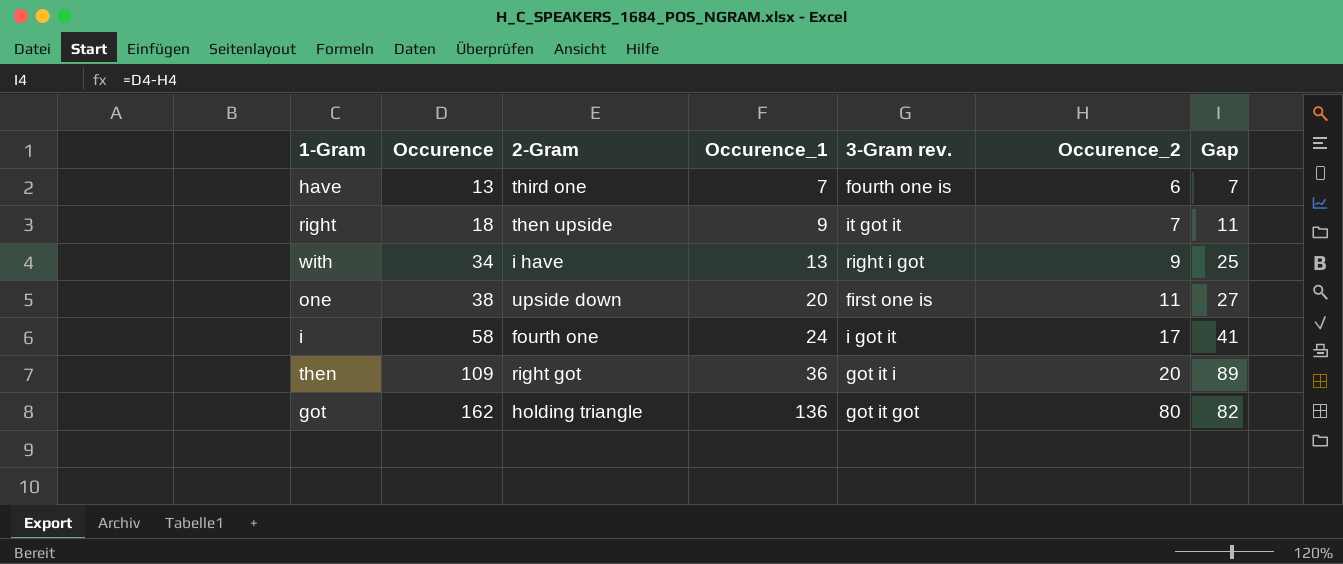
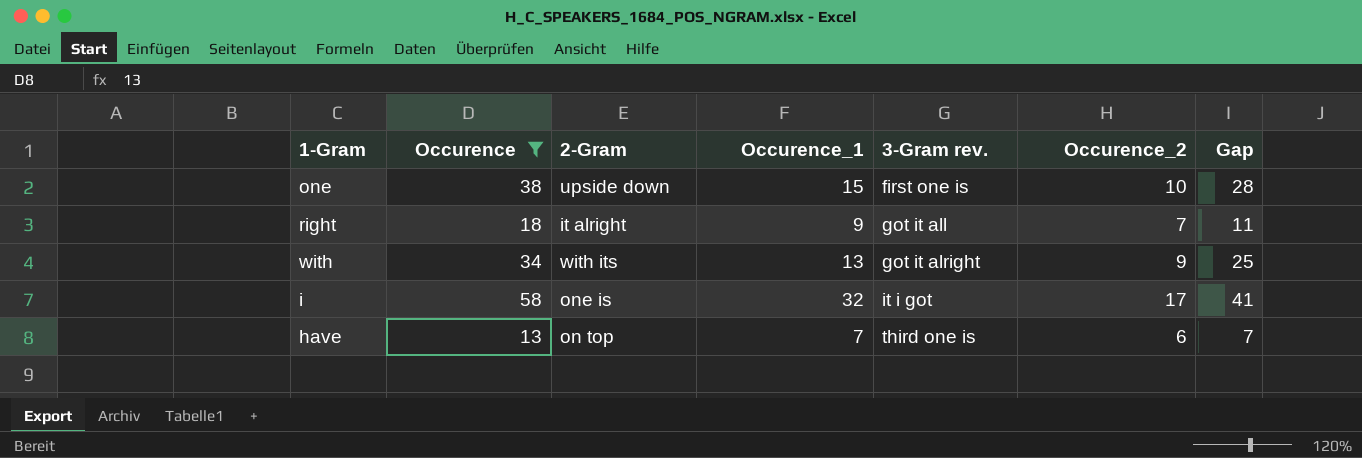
filter: none -> Occurence <= 58
row order: Occurence ascending -> 3-Gram rev. ascending
one | Occurence_1: 20 -> 15
one | Occurence_2: 11 -> 10
one | Gap: 27 -> 28
right | 2-Gram: then upside -> it alright
right | 3-Gram rev.: it got it -> got it all
with | 2-Gram: i have -> with its
with | 3-Gram rev.: right i got -> got it alright
i | 2-Gram: fourth one -> one is
i | Occurence_1: 24 -> 32
i | 3-Gram rev.: i got it -> it i got
have | 2-Gram: third one -> on top
have | 3-Gram rev.: fourth one is -> third one is

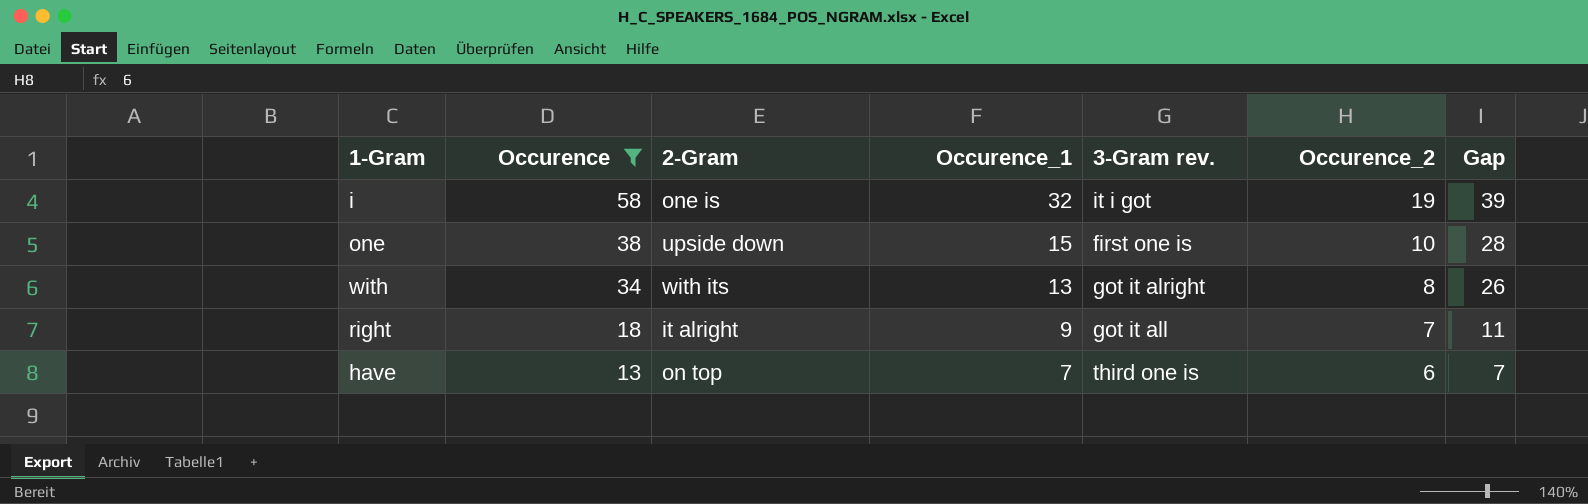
row order: 3-Gram rev. ascending -> Occurence descending
i | Occurence_2: 17 -> 19
i | Gap: 41 -> 39
with | Occurence_2: 9 -> 8
with | Gap: 25 -> 26

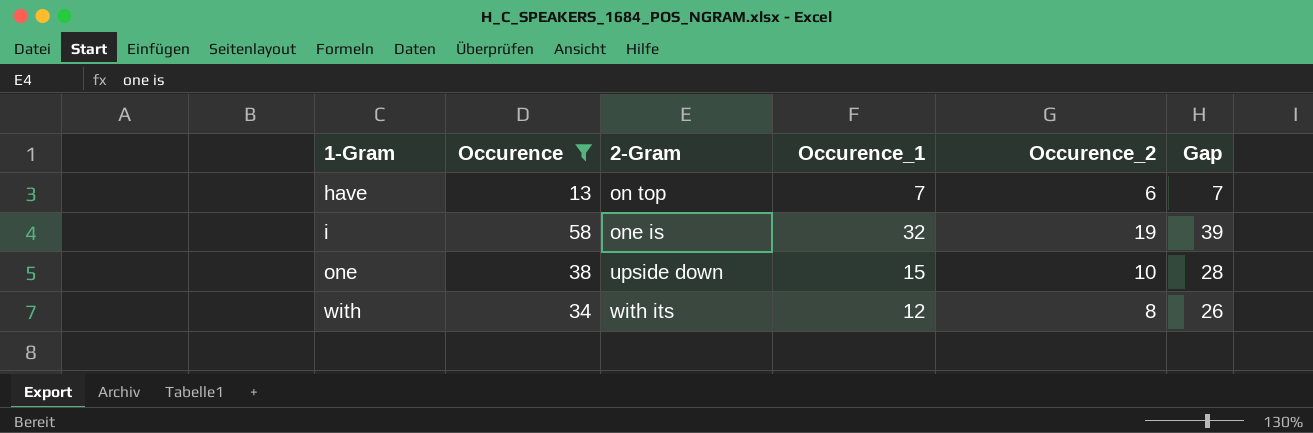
row order: Occurence descending -> 1-Gram ascending
column 3-Gram rev. | position: 5 -> none
row right: 18 | it alright | 9 | got it all | 7 | 11 -> none
with | Occurence_1: 13 -> 12

